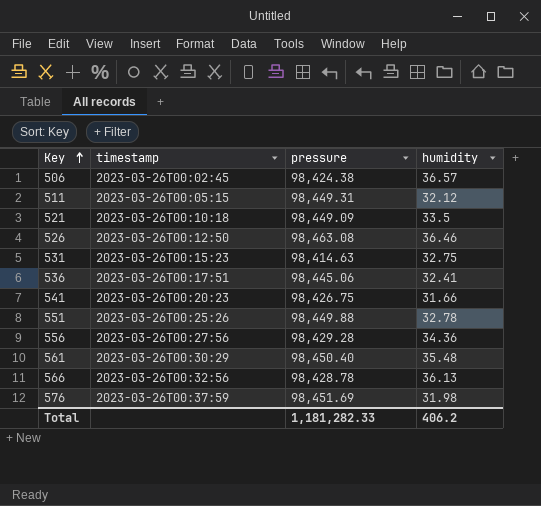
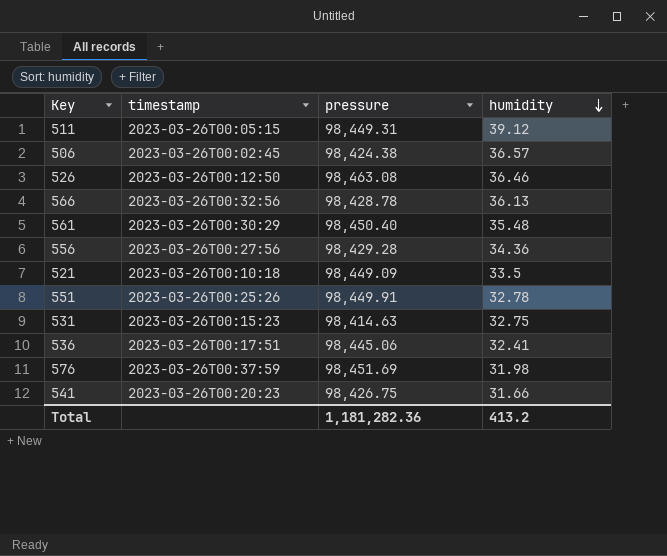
row order: Key ascending -> humidity descending
511 | humidity: 32.12 -> 39.12
551 | pressure: 98,449.88 -> 98,449.91
Total | pressure: 1,181,282.33 -> 1,181,282.36
Total | humidity: 406.2 -> 413.2

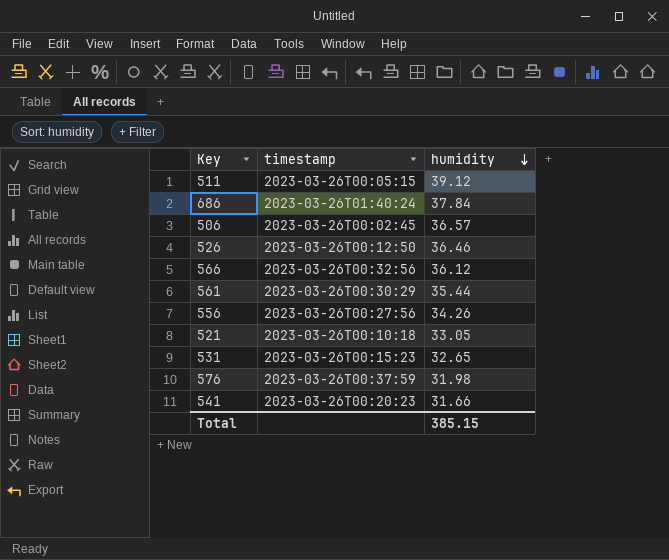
column pressure | position: 3 -> none
row 551: 2023-03-26T00:25:26 | 98,449.91 | 32.78 -> none
row 536: 2023-03-26T00:17:51 | 98,445.06 | 32.41 -> none
row 686: none -> 2023-03-26T01:40:24 | 37.84
566 | humidity: 36.13 -> 36.12
561 | humidity: 35.48 -> 35.44
556 | humidity: 34.36 -> 34.26
521 | humidity: 33.5 -> 33.05
531 | humidity: 32.75 -> 32.65
Total | humidity: 413.2 -> 385.15

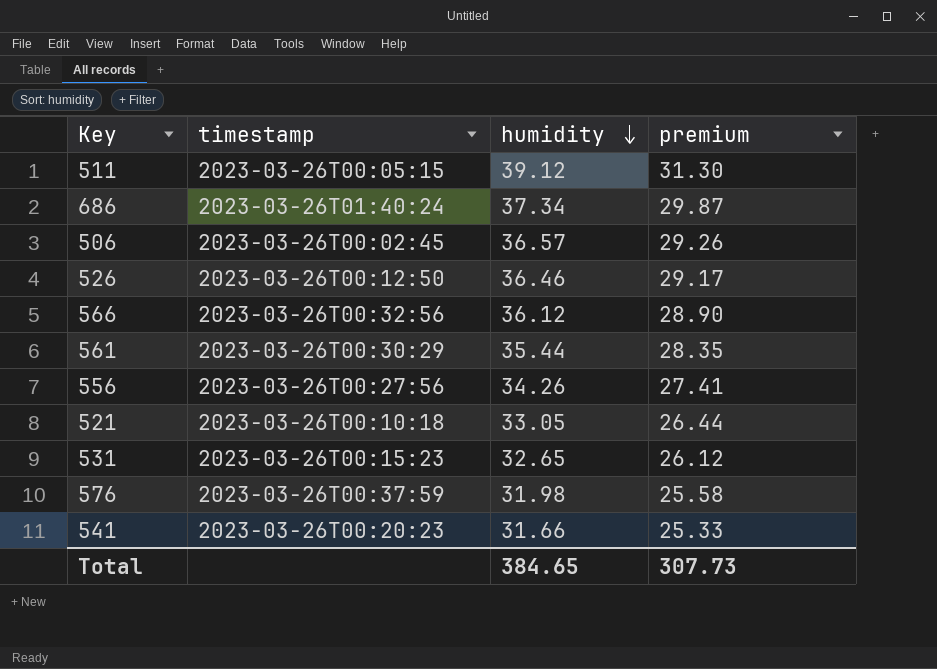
column premium | formula: none -> [humidity] * 0.8
686 | humidity: 37.84 -> 37.34
Total | humidity: 385.15 -> 384.65

